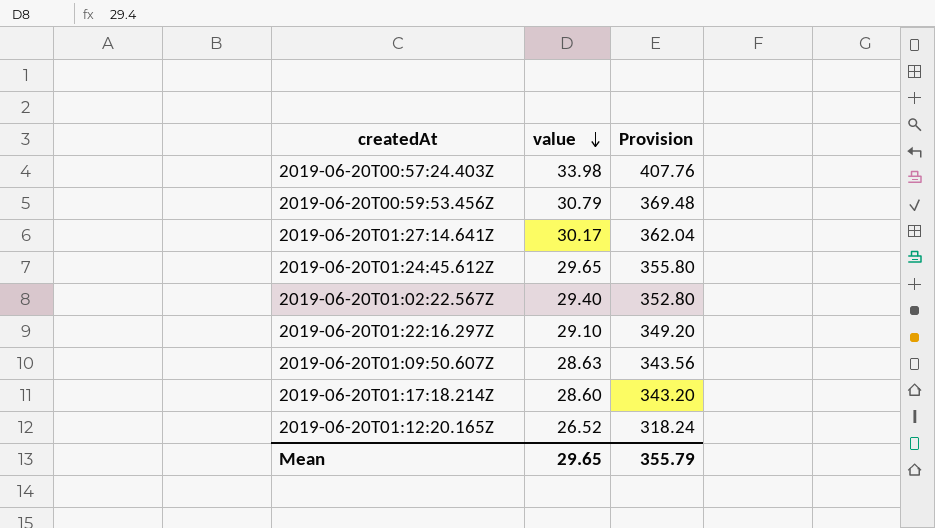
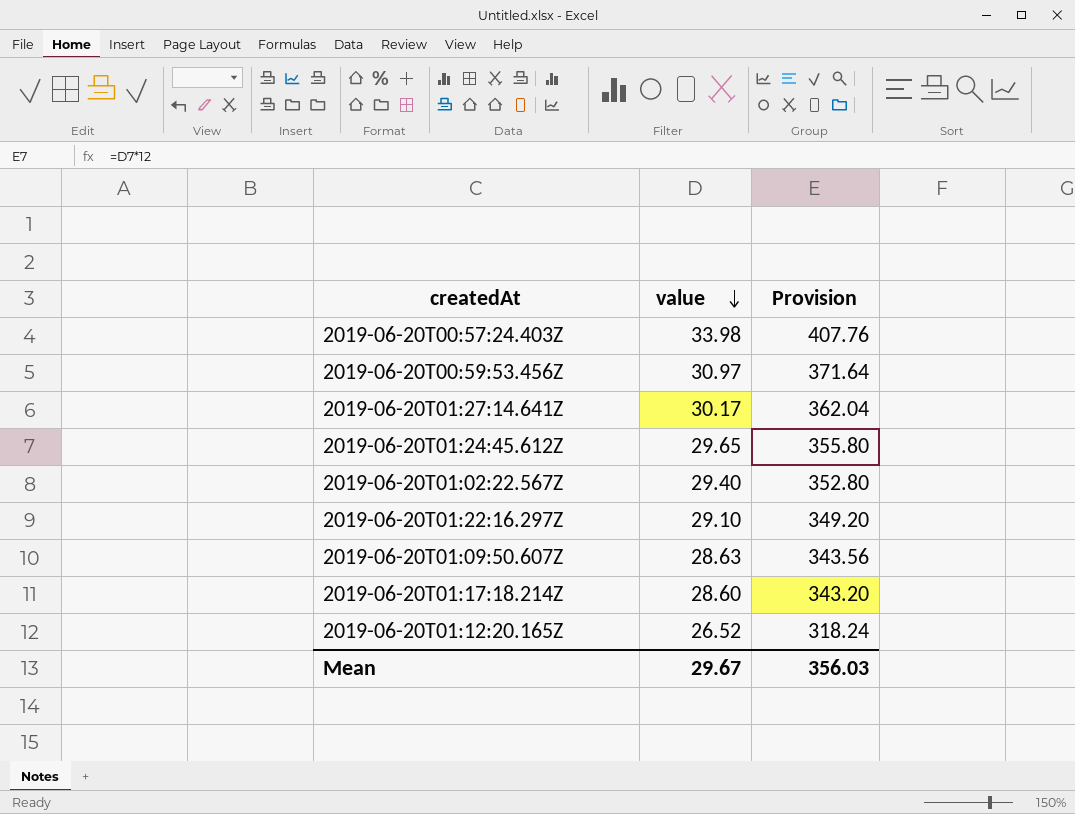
2019-06-20T00:59:53.456Z | value: 30.79 -> 30.97
2019-06-20T00:59:53.456Z | Provision: 369.48 -> 371.64
Mean | value: 29.65 -> 29.67
Mean | Provision: 355.79 -> 356.03

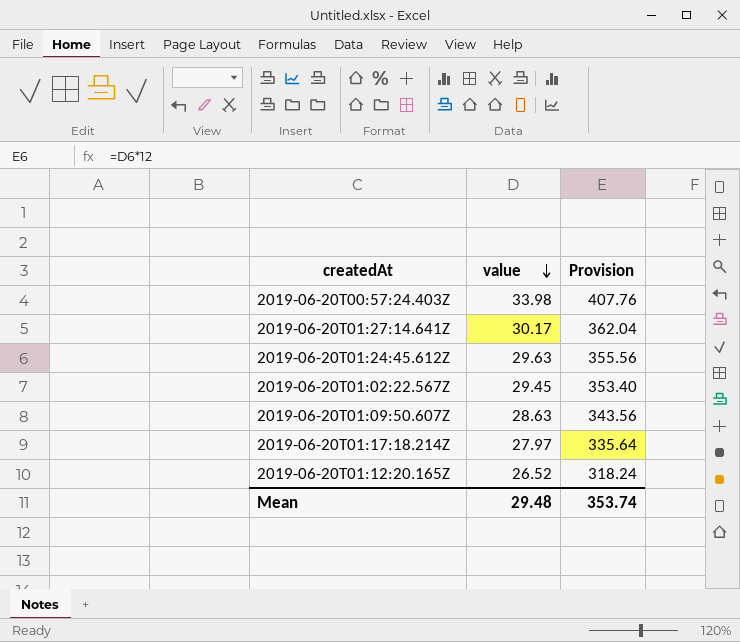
row 2019-06-20T00:59:53.456Z: 30.97 | 371.64 -> none
row 2019-06-20T01:22:16.297Z: 29.10 | 349.20 -> none
2019-06-20T01:24:45.612Z | value: 29.65 -> 29.63
2019-06-20T01:24:45.612Z | Provision: 355.80 -> 355.56
2019-06-20T01:02:22.567Z | value: 29.40 -> 29.45
2019-06-20T01:02:22.567Z | Provision: 352.80 -> 353.40
2019-06-20T01:17:18.214Z | value: 28.60 -> 27.97
2019-06-20T01:17:18.214Z | Provision: 343.20 -> 335.64
Mean | value: 29.67 -> 29.48
Mean | Provision: 356.03 -> 353.74

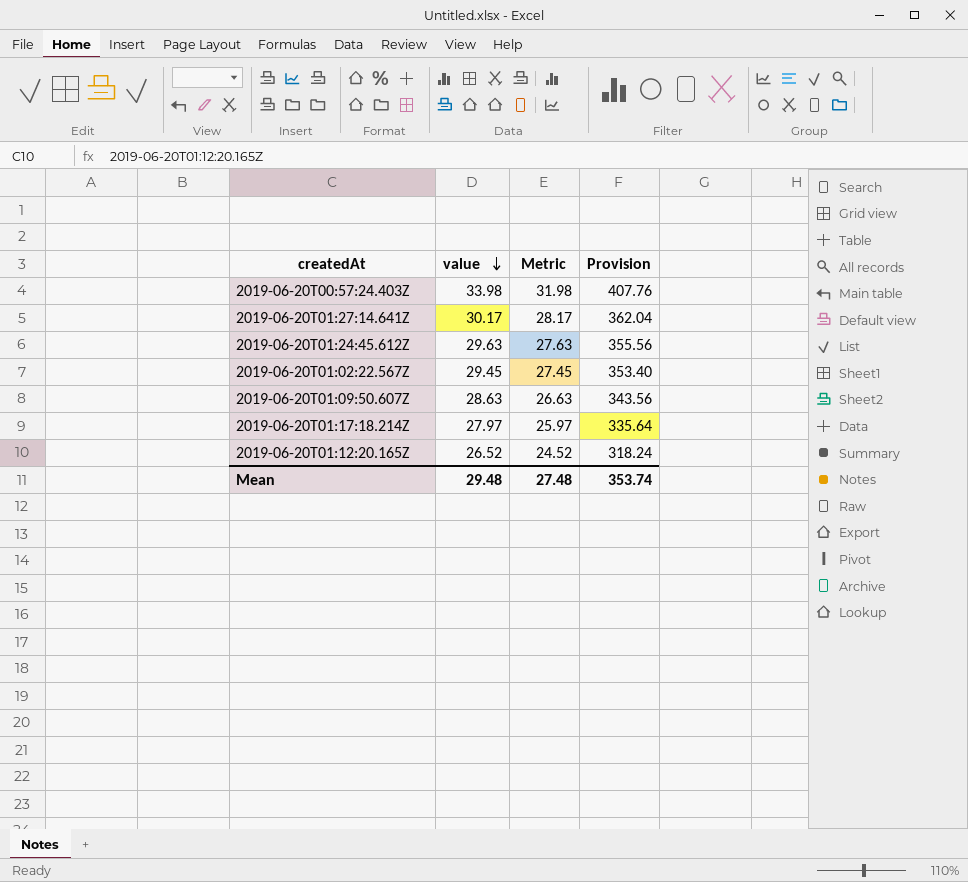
column Metric | formula: none -> [value] - 2

